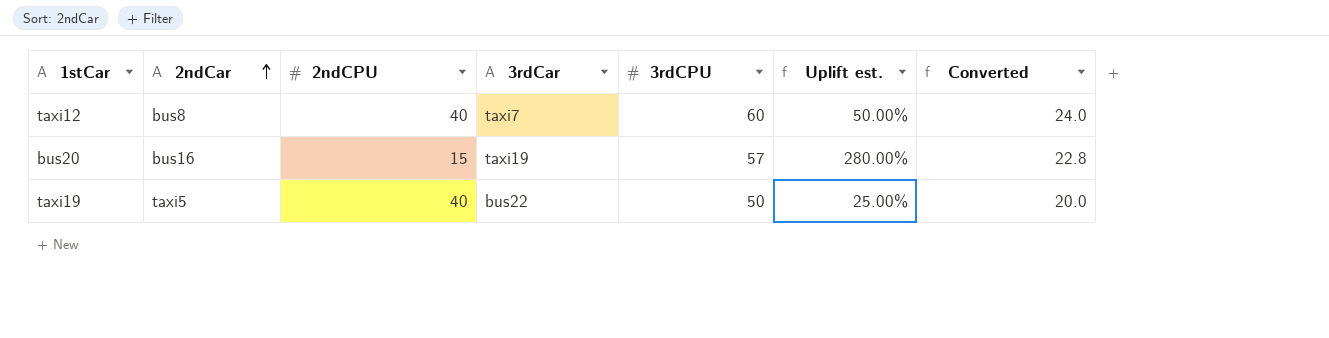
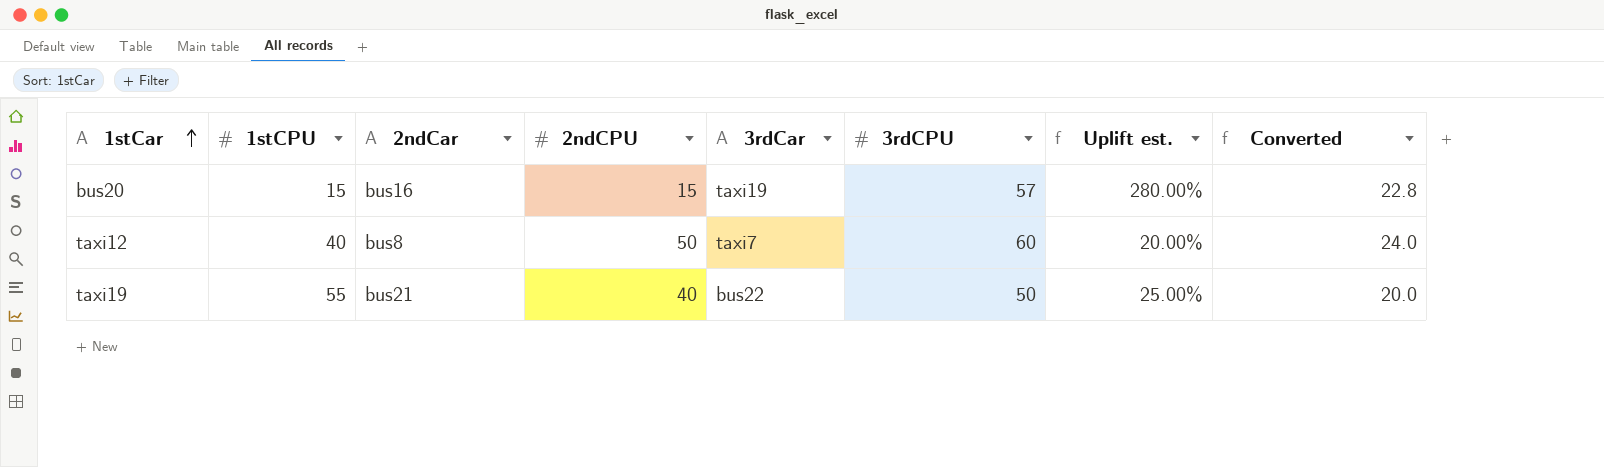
row order: 2ndCar ascending -> 1stCar ascending
column 1stCPU | position: none -> 2
taxi12 | 2ndCPU: 40 -> 50
taxi12 | Uplift est.: 50.00% -> 20.00%
taxi19 | 2ndCar: taxi5 -> bus21

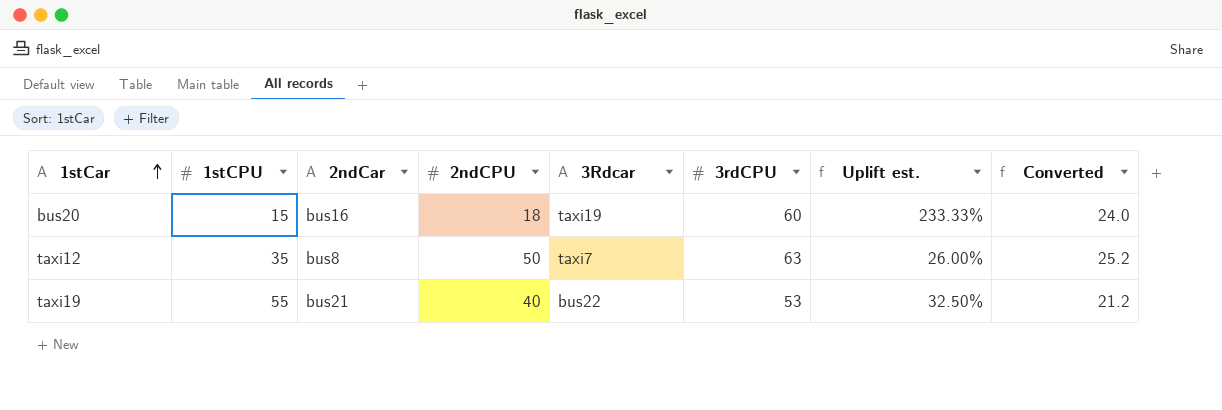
column name: 3rdCar -> 3Rdcar
bus20 | 2ndCPU: 15 -> 18
bus20 | 3rdCPU: 57 -> 60
bus20 | Uplift est.: 280.00% -> 233.33%
bus20 | Converted: 22.8 -> 24.0
taxi12 | 1stCPU: 40 -> 35
taxi12 | 3rdCPU: 60 -> 63
taxi12 | Uplift est.: 20.00% -> 26.00%
taxi12 | Converted: 24.0 -> 25.2
taxi19 | 3rdCPU: 50 -> 53
taxi19 | Uplift est.: 25.00% -> 32.50%
taxi19 | Converted: 20.0 -> 21.2

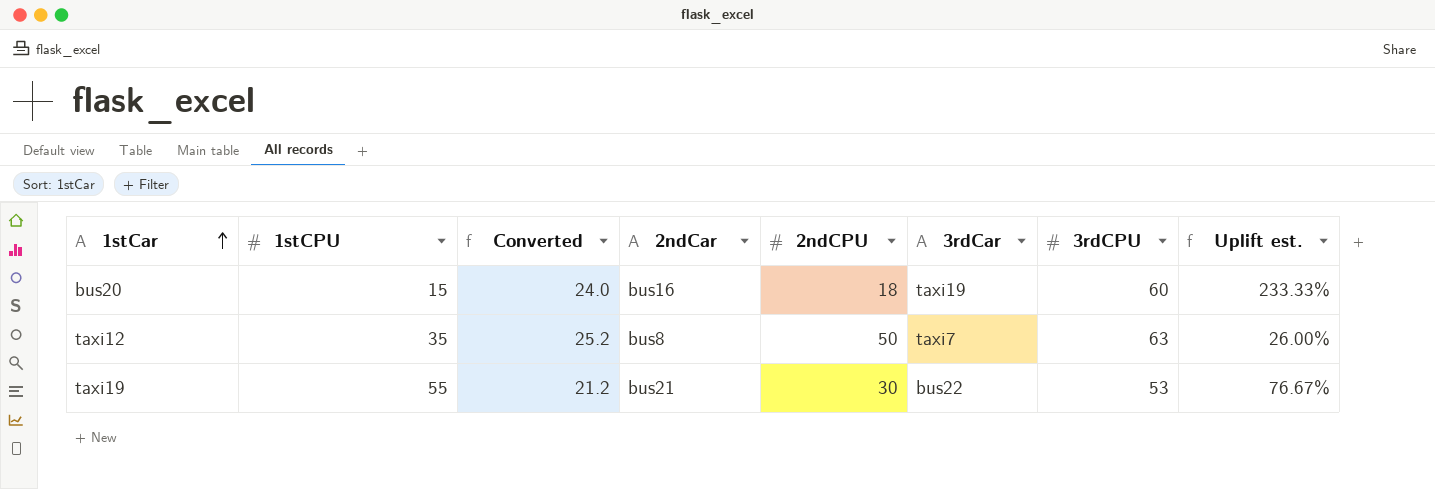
column Converted | position: 8 -> 3
column name: 3Rdcar -> 3rdCar
taxi19 | 2ndCPU: 40 -> 30
taxi19 | Uplift est.: 32.50% -> 76.67%

